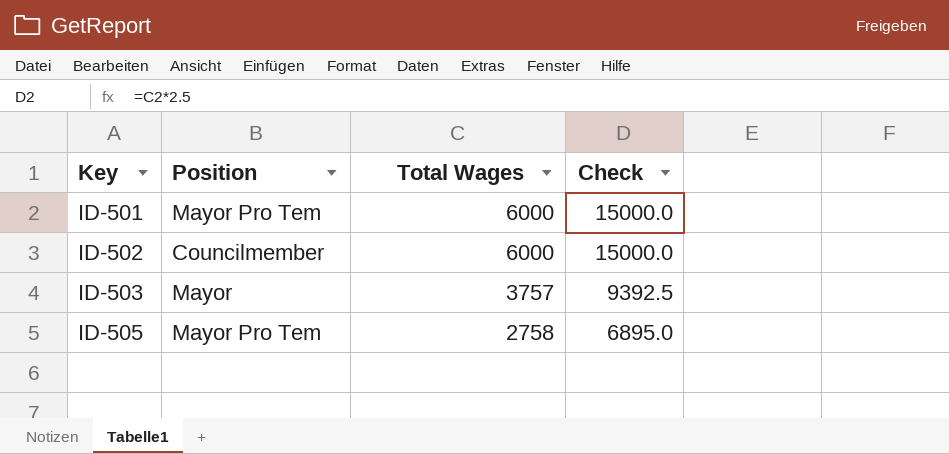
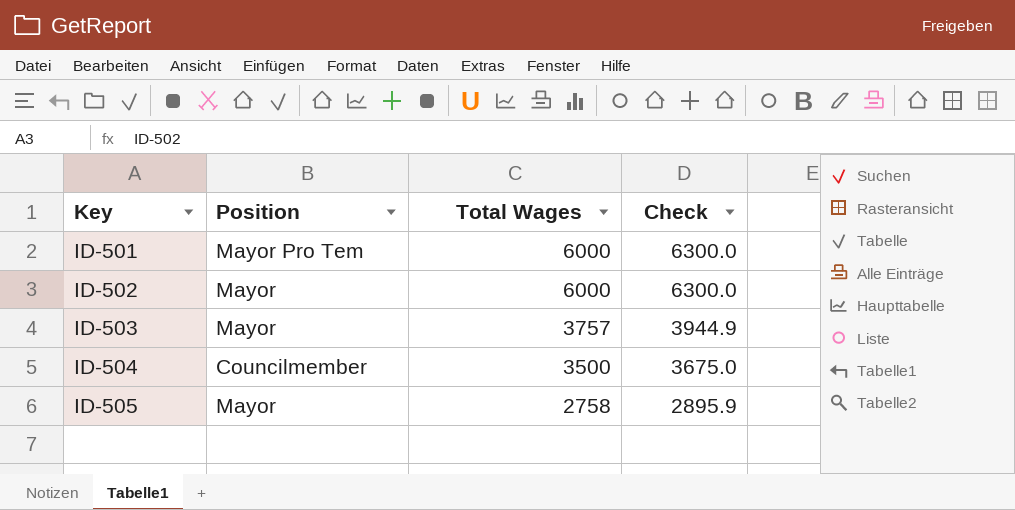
column Check | formula: [Total Wages] * 2.5 -> [Total Wages] * 1.05
ID-502 | Position: Councilmember -> Mayor
row ID-504: none -> Councilmember | 3500 | 3675.0
ID-505 | Position: Mayor Pro Tem -> Mayor

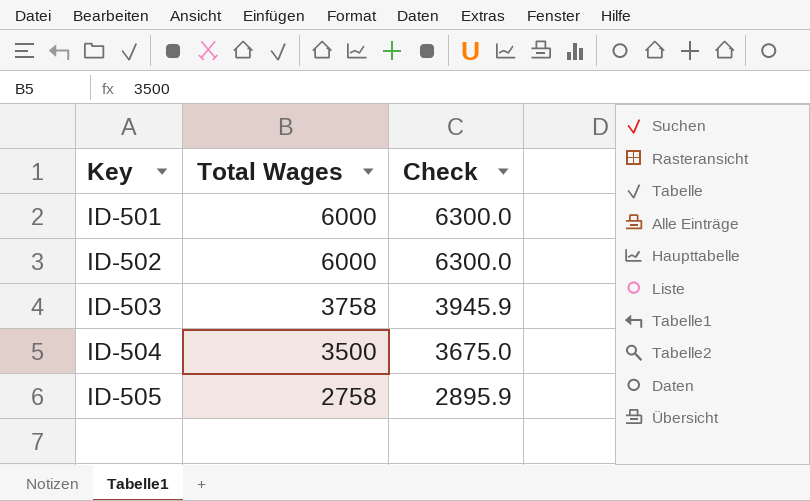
column Position | position: 2 -> none
ID-503 | Total Wages: 3757 -> 3758
ID-503 | Check: 3944.9 -> 3945.9

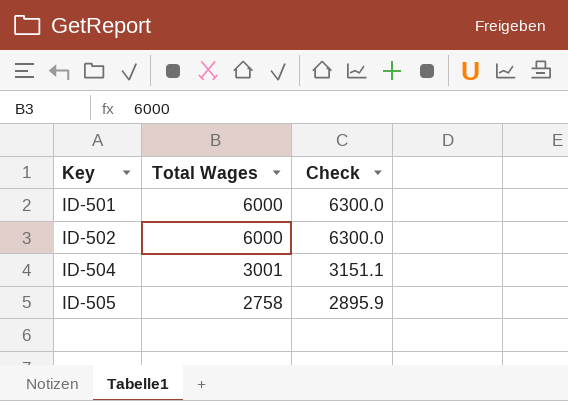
row ID-503: 3758 | 3945.9 -> none
ID-504 | Total Wages: 3500 -> 3001
ID-504 | Check: 3675.0 -> 3151.1

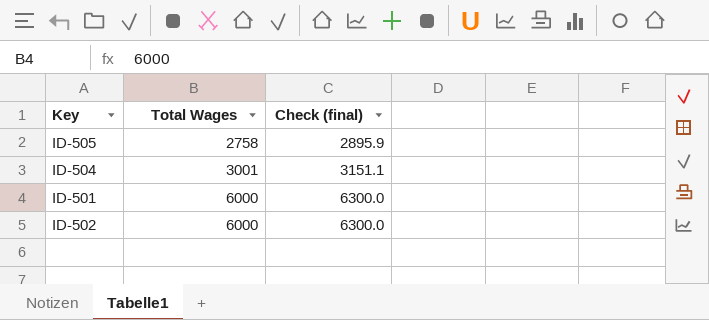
row order: Key ascending -> Total Wages ascending
column name: Check -> Check (final)

